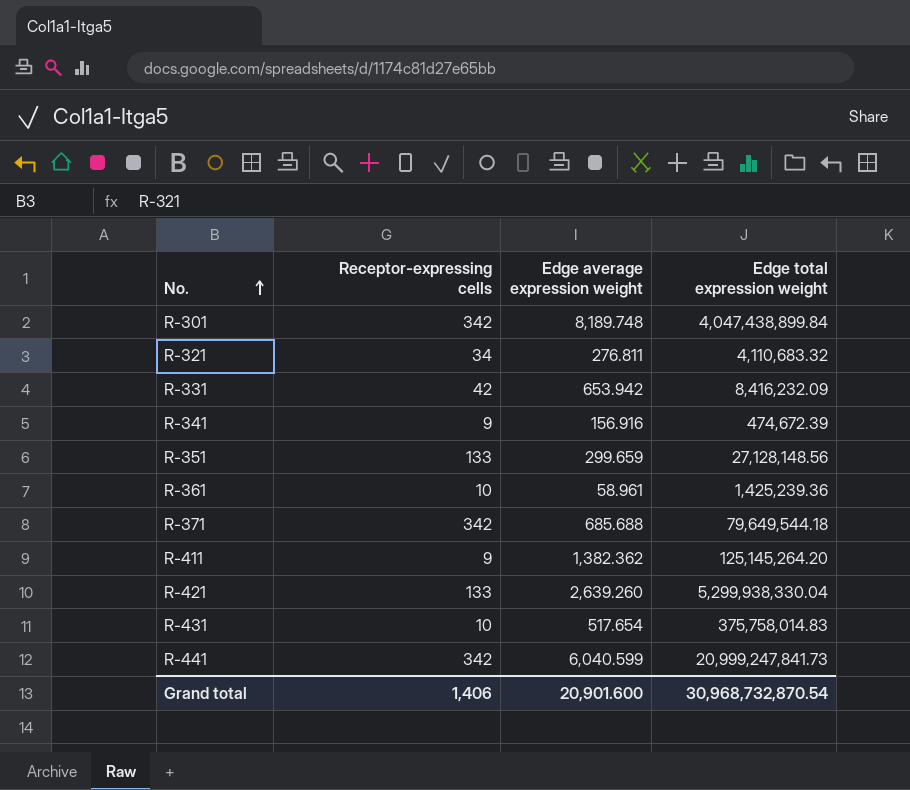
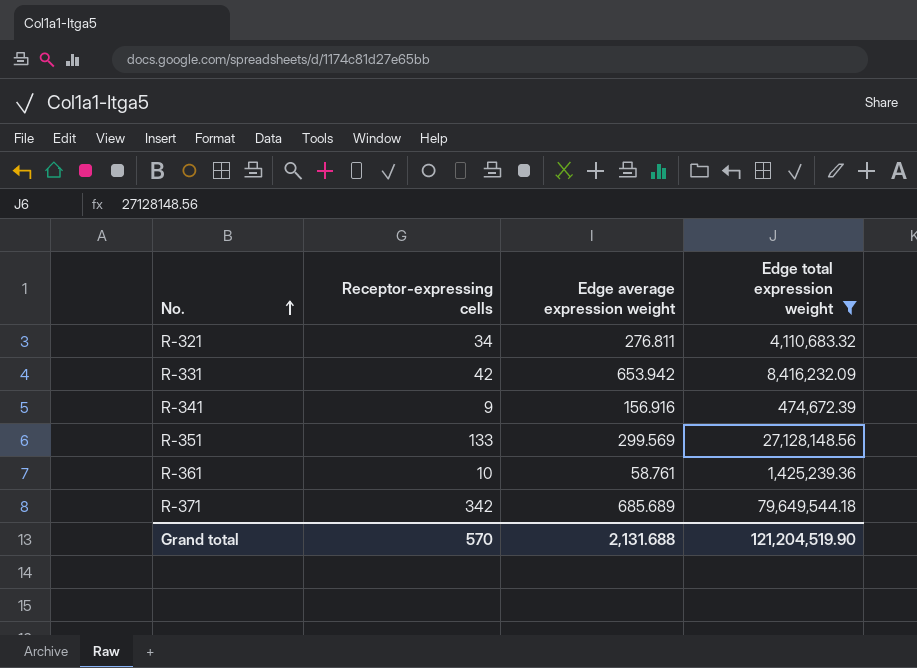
filter: none -> Edge total expression weight <= 79,649,544.18
R-351 | Edge average expression weight: 299.659 -> 299.569
R-361 | Edge average expression weight: 58.961 -> 58.761
R-371 | Edge average expression weight: 685.688 -> 685.689
Grand total | Receptor-expressing cells: 1,406 -> 570
Grand total | Edge average expression weight: 20,901.600 -> 2,131.688
Grand total | Edge total expression weight: 30,968,732,870.54 -> 121,204,519.90

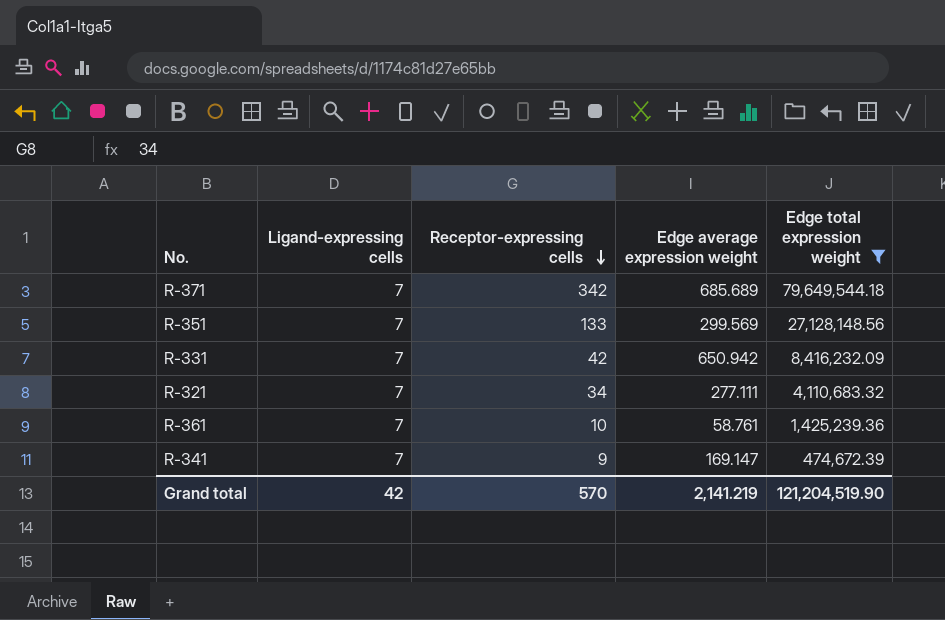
row order: No. ascending -> Receptor-expressing cells descending
column Ligand-expressing cells | position: none -> 2
R-331 | Edge average expression weight: 653.942 -> 650.942
R-321 | Edge average expression weight: 276.811 -> 277.111
R-341 | Edge average expression weight: 156.916 -> 169.147
Grand total | Edge average expression weight: 2,131.688 -> 2,141.219

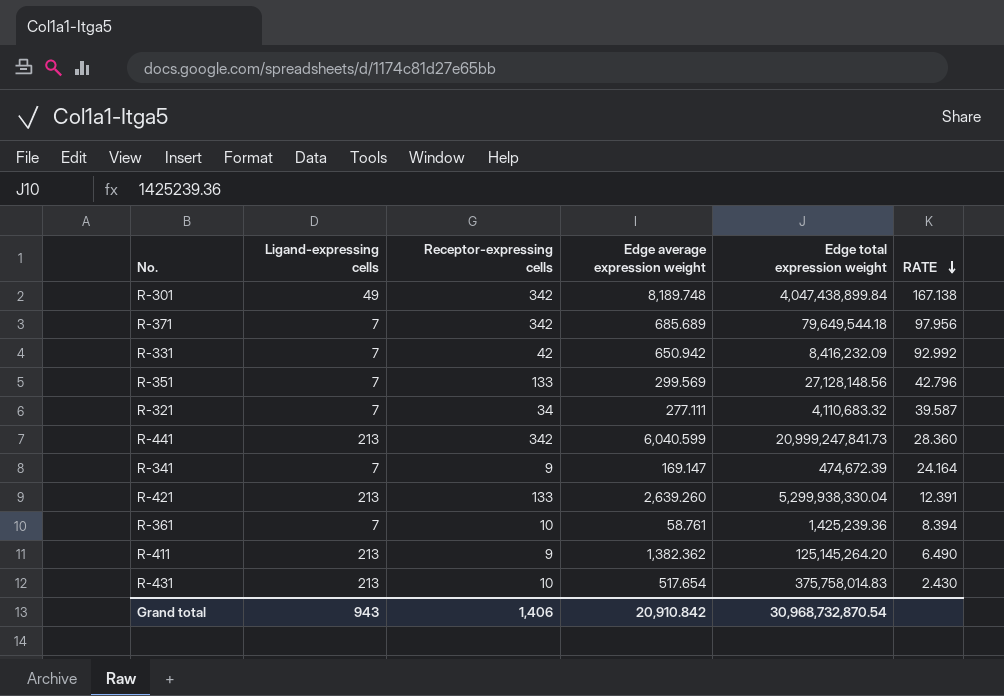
filter: Edge total expression weight <= 79,649,544.18 -> none
row order: Receptor-expressing cells descending -> RATE descending
column RATE | formula: none -> [Edge average expression weight] / [Ligand-expressing cells]
Grand total | Ligand-expressing cells: 42 -> 943
Grand total | Receptor-expressing cells: 570 -> 1,406
Grand total | Edge average expression weight: 2,141.219 -> 20,910.842
Grand total | Edge total expression weight: 121,204,519.90 -> 30,968,732,870.54

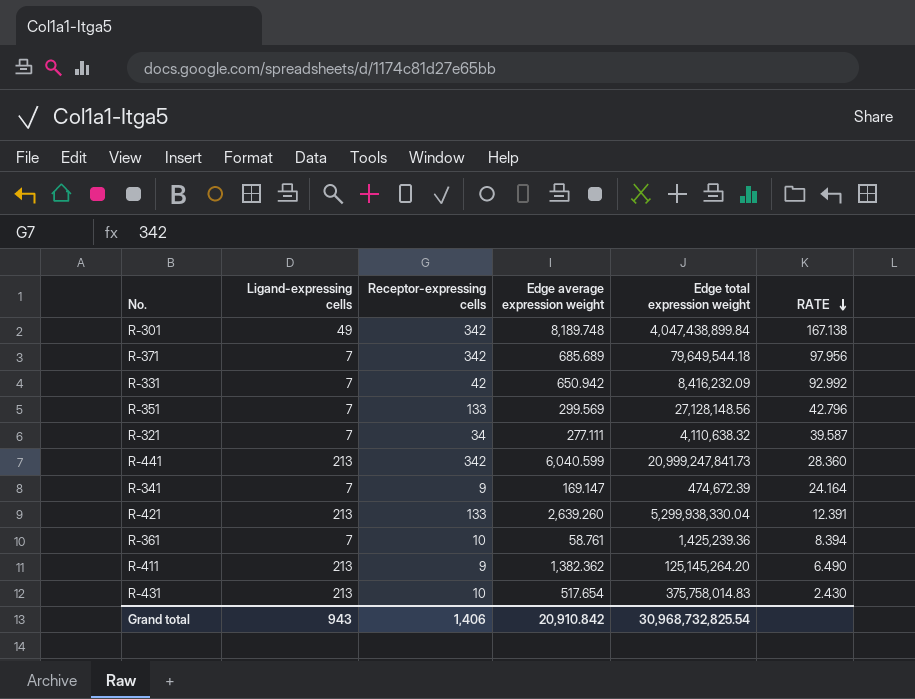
R-321 | Edge total expression weight: 4,110,683.32 -> 4,110,638.32
Grand total | Edge total expression weight: 30,968,732,870.54 -> 30,968,732,825.54

